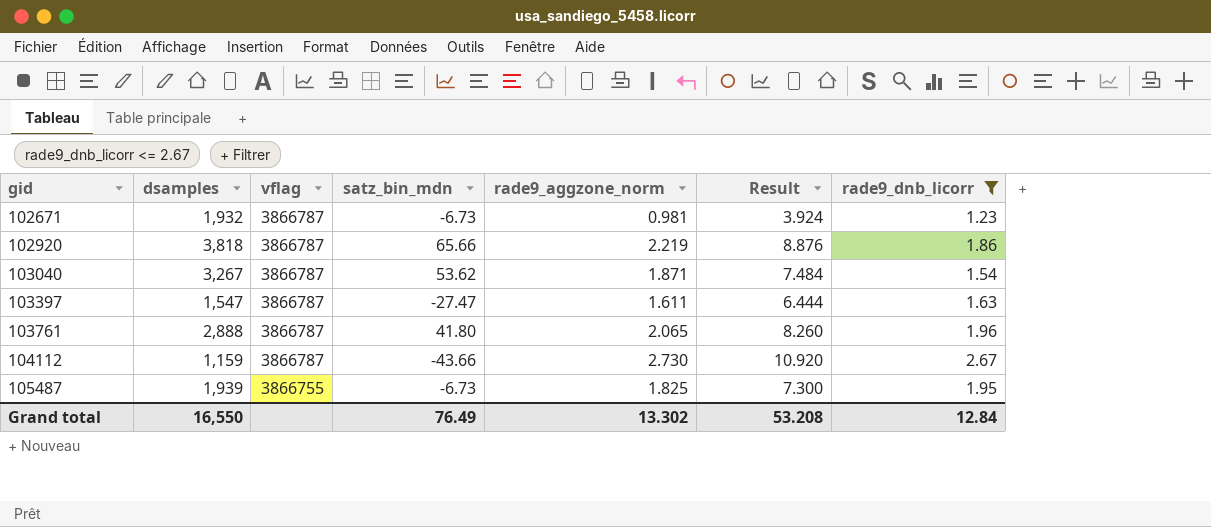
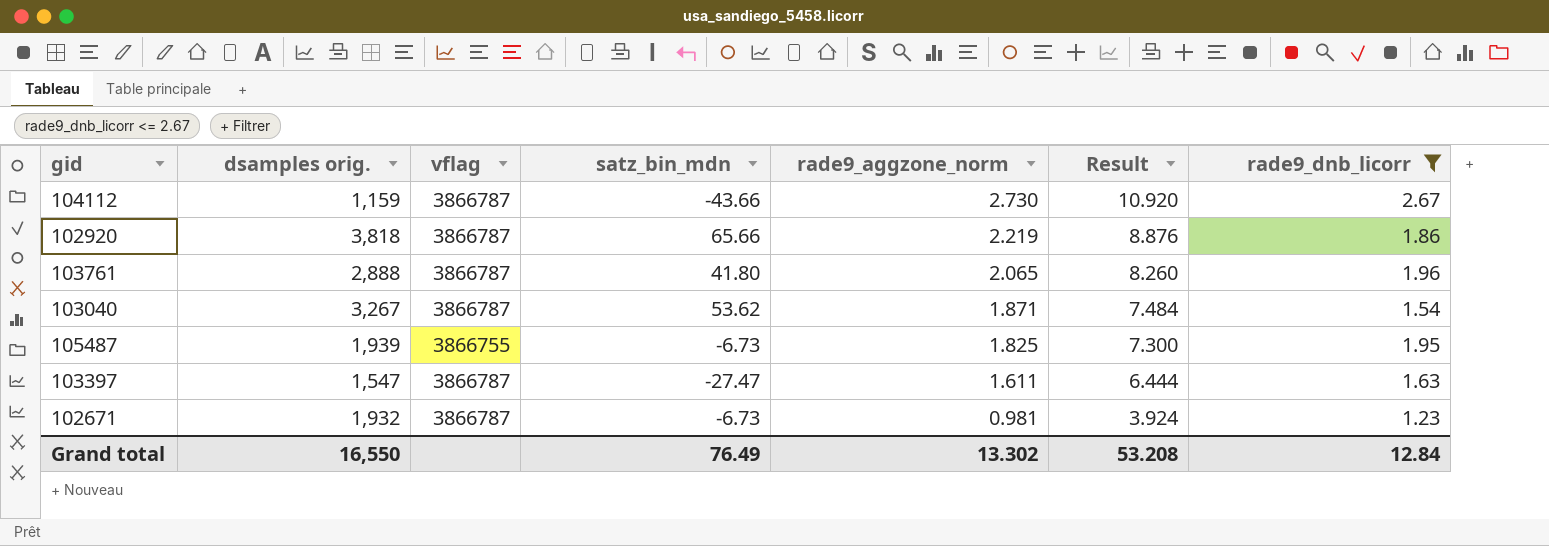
row order: gid ascending -> rade9_aggzone_norm descending
column name: dsamples -> dsamples orig.

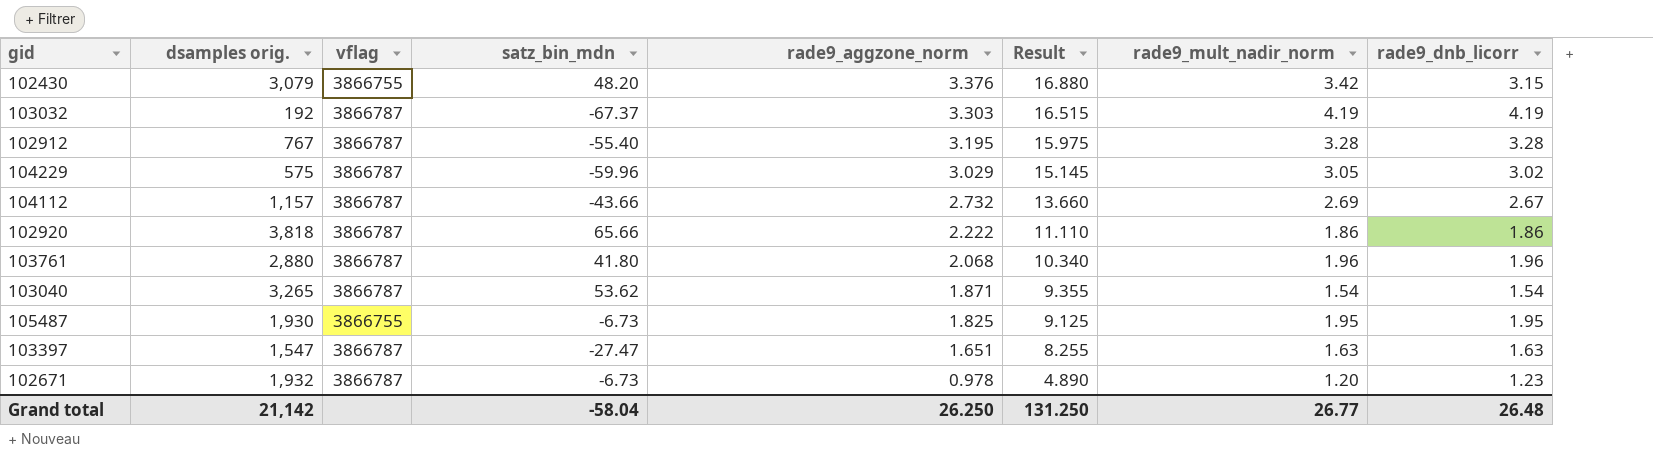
filter: rade9_dnb_licorr <= 2.67 -> none
column Result | formula: [rade9_aggzone_norm] * 4 -> [rade9_aggzone_norm] * 5
column rade9_mult_nadir_norm | position: none -> 7
104112 | dsamples orig.: 1,159 -> 1,157
104112 | rade9_aggzone_norm: 2.730 -> 2.732
102920 | rade9_aggzone_norm: 2.219 -> 2.222
103761 | dsamples orig.: 2,888 -> 2,880
103761 | rade9_aggzone_norm: 2.065 -> 2.068
103040 | dsamples orig.: 3,267 -> 3,265
105487 | dsamples orig.: 1,939 -> 1,930
103397 | rade9_aggzone_norm: 1.611 -> 1.651
102671 | rade9_aggzone_norm: 0.981 -> 0.978
Grand total | dsamples orig.: 16,550 -> 21,142
Grand total | satz_bin_mdn: 76.49 -> -58.04
Grand total | rade9_aggzone_norm: 13.302 -> 26.250
Grand total | Result: 53.208 -> 131.250
Grand total | rade9_dnb_licorr: 12.84 -> 26.48

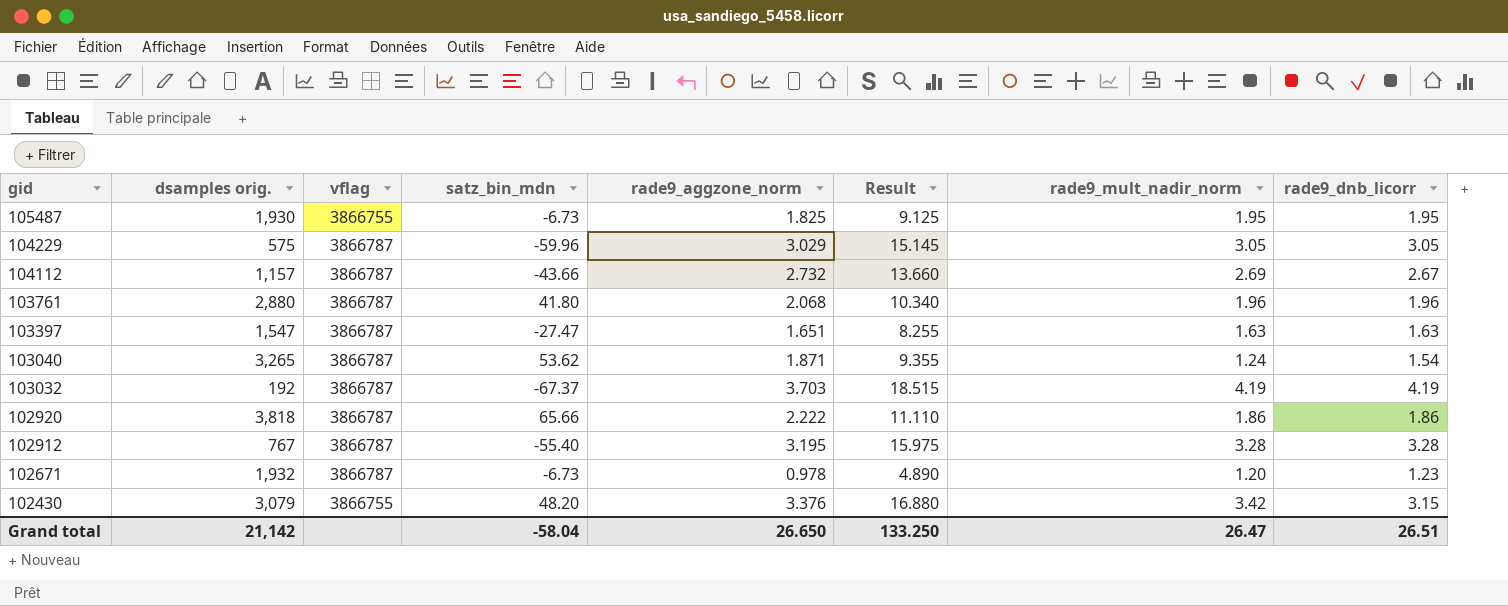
row order: rade9_aggzone_norm descending -> gid descending
104229 | rade9_dnb_licorr: 3.02 -> 3.05
103040 | rade9_mult_nadir_norm: 1.54 -> 1.24
103032 | rade9_aggzone_norm: 3.303 -> 3.703
103032 | Result: 16.515 -> 18.515
Grand total | rade9_aggzone_norm: 26.250 -> 26.650
Grand total | Result: 131.250 -> 133.250
Grand total | rade9_mult_nadir_norm: 26.77 -> 26.47
Grand total | rade9_dnb_licorr: 26.48 -> 26.51

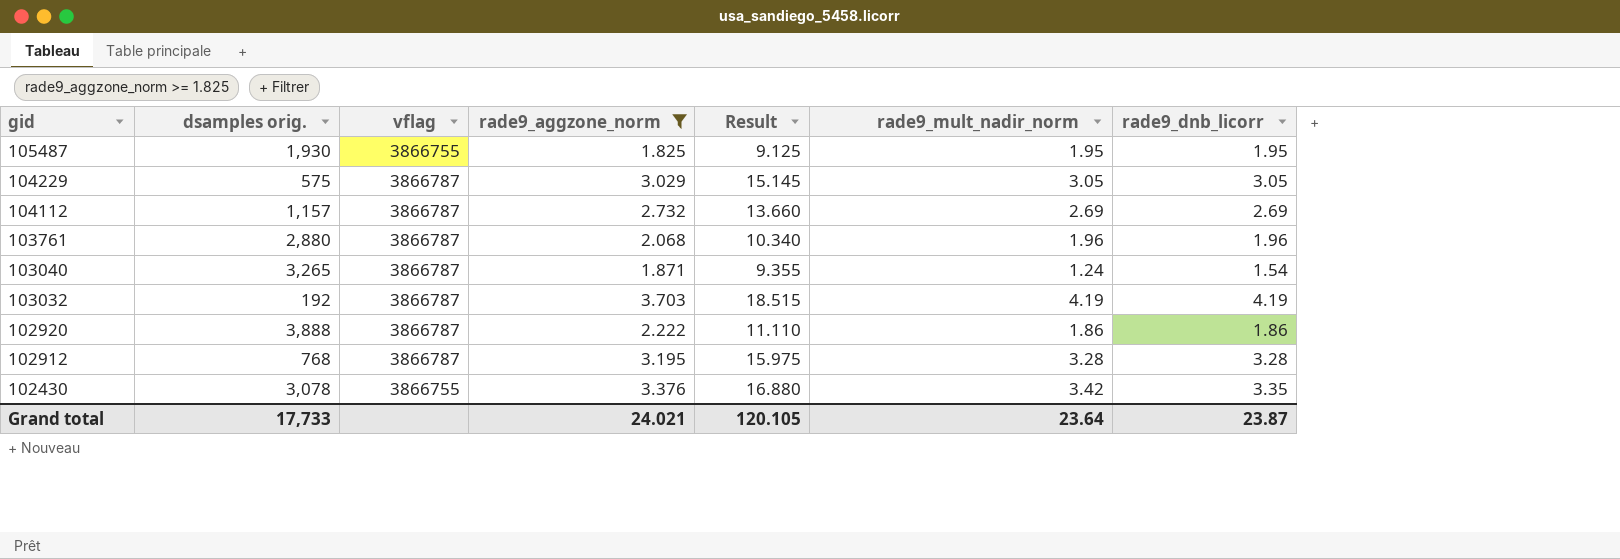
filter: none -> rade9_aggzone_norm >= 1.825
column satz_bin_mdn | position: 4 -> none
104112 | rade9_dnb_licorr: 2.67 -> 2.69
102920 | dsamples orig.: 3,818 -> 3,888
102912 | dsamples orig.: 767 -> 768
102430 | dsamples orig.: 3,079 -> 3,078
102430 | rade9_dnb_licorr: 3.15 -> 3.35
Grand total | dsamples orig.: 21,142 -> 17,733
Grand total | rade9_aggzone_norm: 26.650 -> 24.021
Grand total | Result: 133.250 -> 120.105
Grand total | rade9_mult_nadir_norm: 26.47 -> 23.64
Grand total | rade9_dnb_licorr: 26.51 -> 23.87

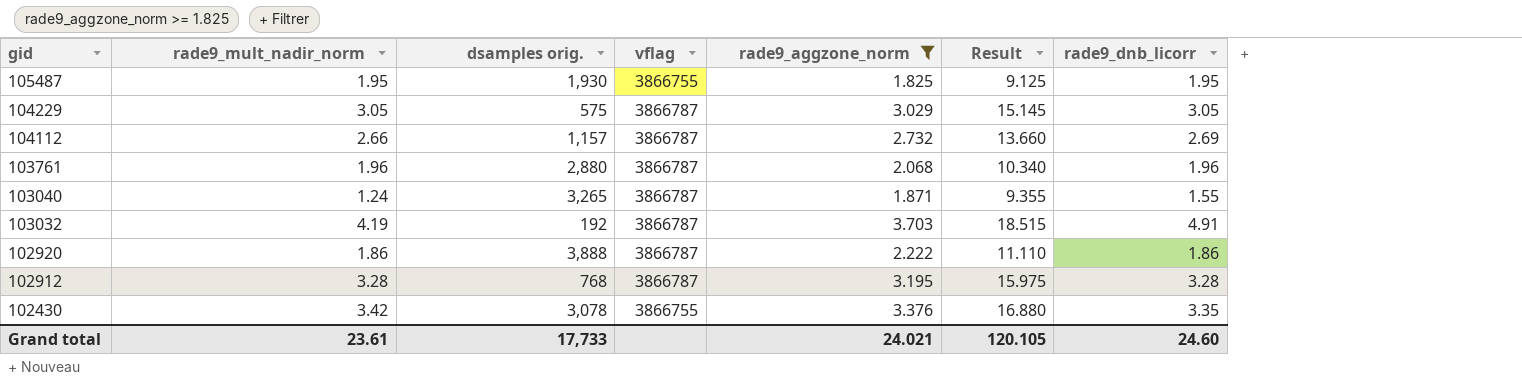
column rade9_mult_nadir_norm | position: 6 -> 2
104112 | rade9_mult_nadir_norm: 2.69 -> 2.66
103040 | rade9_dnb_licorr: 1.54 -> 1.55
103032 | rade9_dnb_licorr: 4.19 -> 4.91
Grand total | rade9_mult_nadir_norm: 23.64 -> 23.61
Grand total | rade9_dnb_licorr: 23.87 -> 24.60

